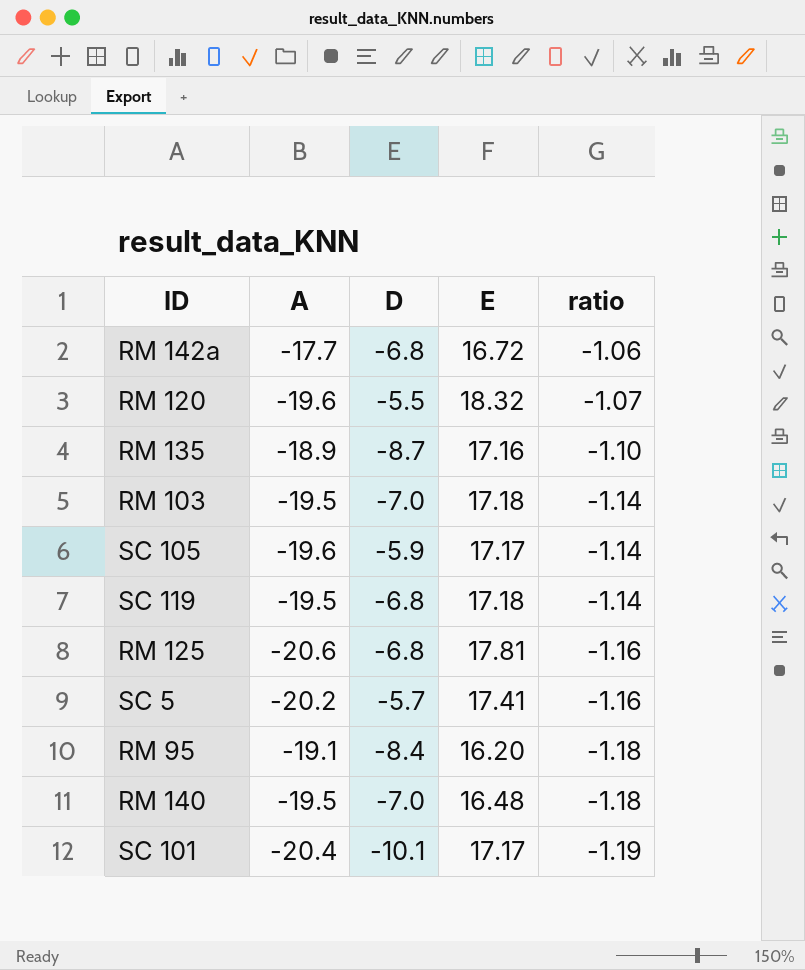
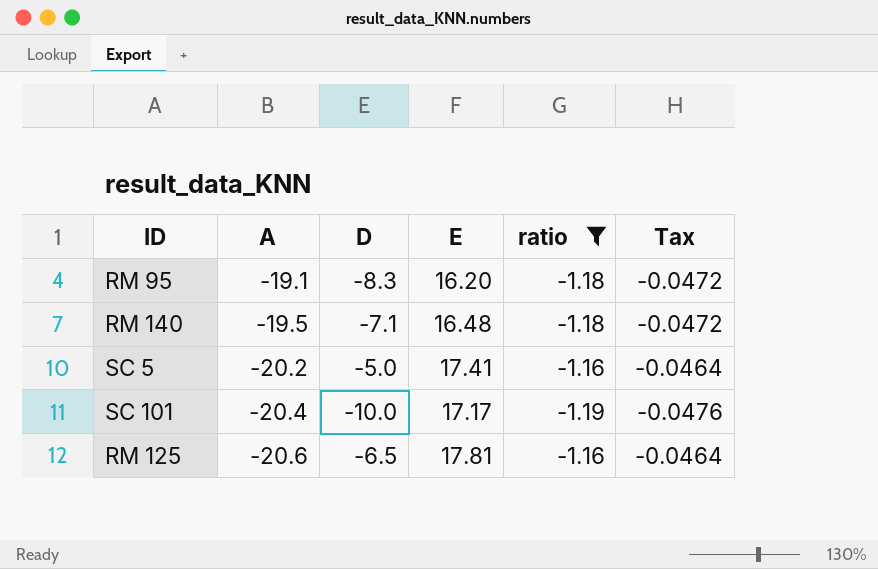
filter: none -> ratio <= -1.16
row order: ratio descending -> A descending
column Tax | formula: none -> [ratio] * 0.04
RM 95 | D: -8.4 -> -8.3
RM 140 | D: -7.0 -> -7.1
SC 5 | D: -5.7 -> -5.0
SC 101 | D: -10.1 -> -10.0
RM 125 | D: -6.8 -> -6.5

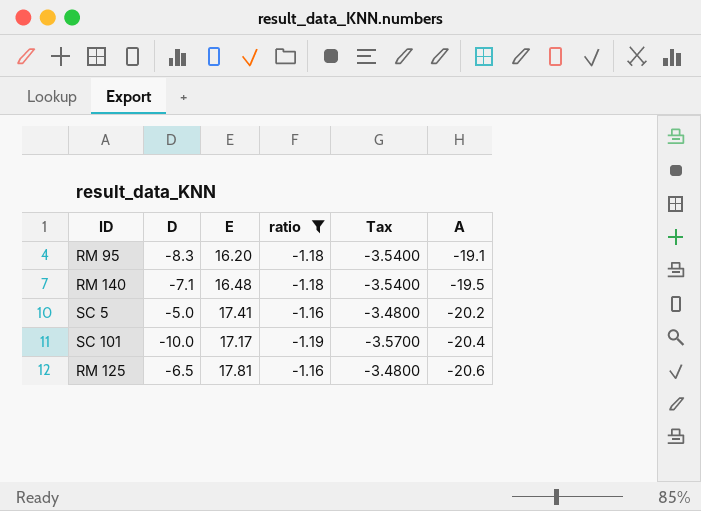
column Tax | formula: [ratio] * 0.04 -> [ratio] * 3
column A | position: 2 -> 6

